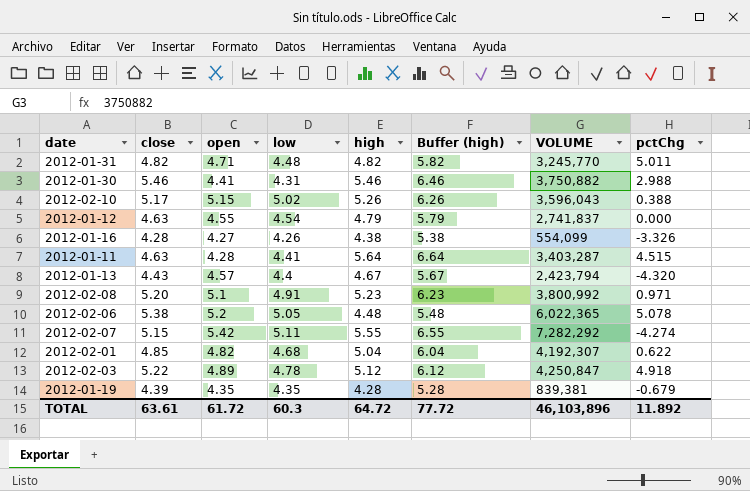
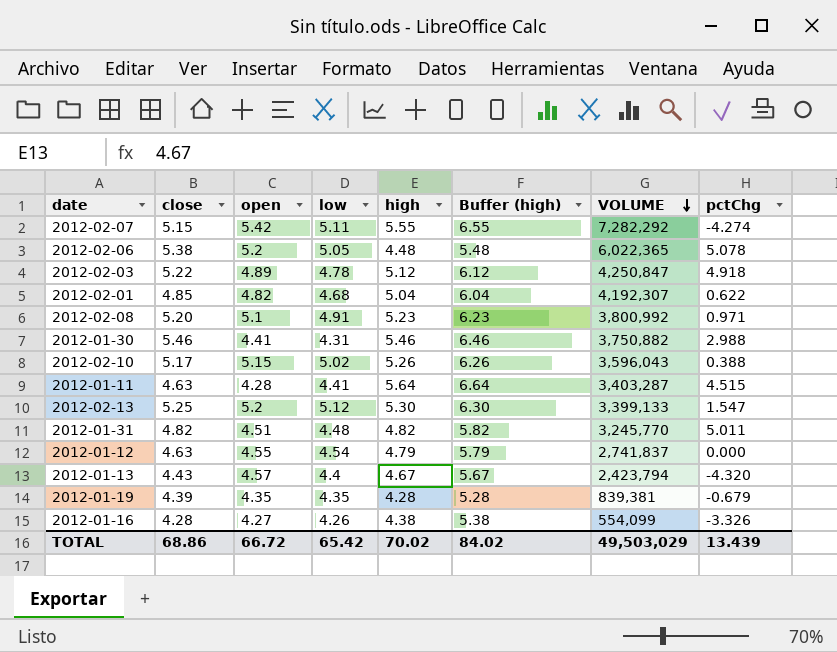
row order: none -> VOLUME descending
row 2012-02-13: none -> 5.25 | 5.2 | 5.12 | 5.30 | 6.30 | 3,399,133 | 1.547
2012-01-31 | open: 4.71 -> 4.51
TOTAL | close: 63.61 -> 68.86
TOTAL | open: 61.72 -> 66.72
TOTAL | low: 60.3 -> 65.42
TOTAL | high: 64.72 -> 70.02
TOTAL | Buffer (high): 77.72 -> 84.02
TOTAL | VOLUME: 46,103,896 -> 49,503,029
TOTAL | pctChg: 11.892 -> 13.439

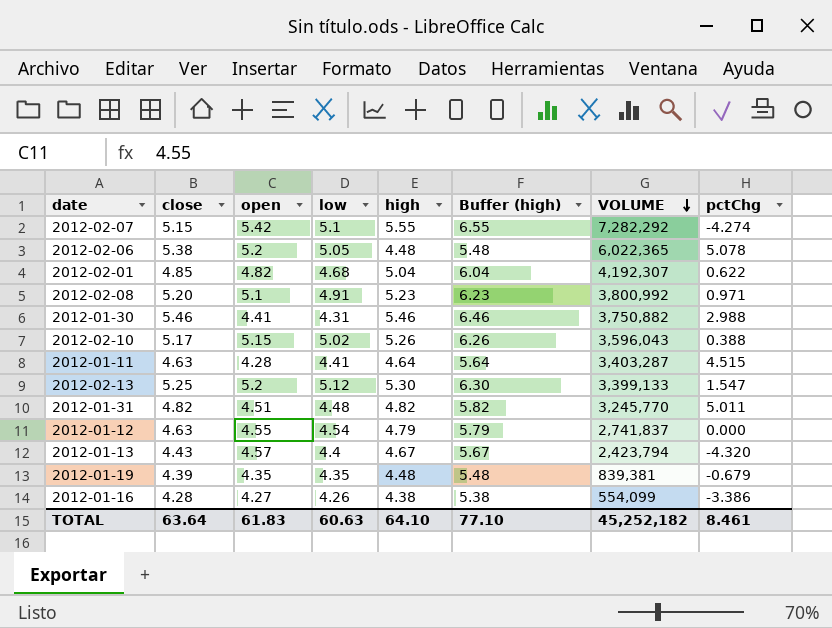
row 2012-02-03: 5.22 | 4.89 | 4.78 | 5.12 | 6.12 | 4,250,847 | 4.918 -> none
2012-02-07 | low: 5.11 -> 5.1
2012-01-11 | high: 5.64 -> 4.64
2012-01-11 | Buffer (high): 6.64 -> 5.64
2012-01-19 | high: 4.28 -> 4.48
2012-01-19 | Buffer (high): 5.28 -> 5.48
2012-01-16 | pctChg: -3.326 -> -3.386
TOTAL | close: 68.86 -> 63.64
TOTAL | open: 66.72 -> 61.83
TOTAL | low: 65.42 -> 60.63
TOTAL | high: 70.02 -> 64.10
TOTAL | Buffer (high): 84.02 -> 77.10
TOTAL | VOLUME: 49,503,029 -> 45,252,182
TOTAL | pctChg: 13.439 -> 8.461

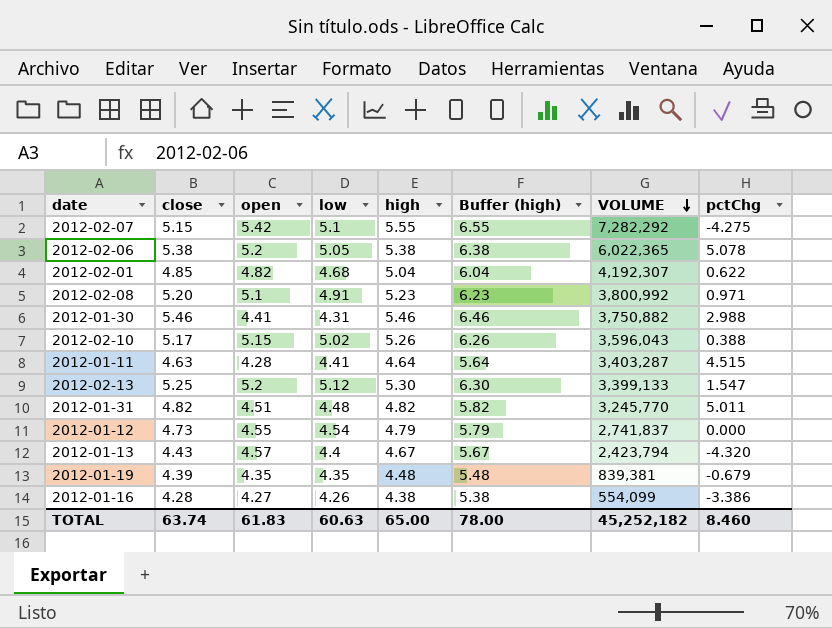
2012-02-07 | pctChg: -4.274 -> -4.275
2012-02-06 | high: 4.48 -> 5.38
2012-02-06 | Buffer (high): 5.48 -> 6.38
2012-01-12 | close: 4.63 -> 4.73
TOTAL | close: 63.64 -> 63.74
TOTAL | high: 64.10 -> 65.00
TOTAL | Buffer (high): 77.10 -> 78.00
TOTAL | pctChg: 8.461 -> 8.460

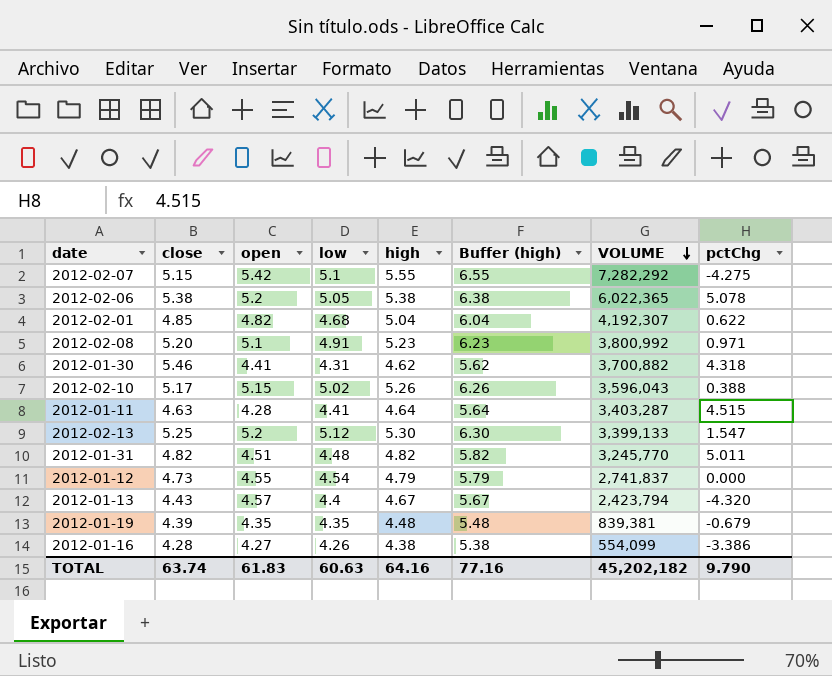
2012-01-30 | high: 5.46 -> 4.62
2012-01-30 | Buffer (high): 6.46 -> 5.62
2012-01-30 | VOLUME: 3,750,882 -> 3,700,882
2012-01-30 | pctChg: 2.988 -> 4.318
TOTAL | high: 65.00 -> 64.16
TOTAL | Buffer (high): 78.00 -> 77.16
TOTAL | VOLUME: 45,252,182 -> 45,202,182
TOTAL | pctChg: 8.460 -> 9.790

